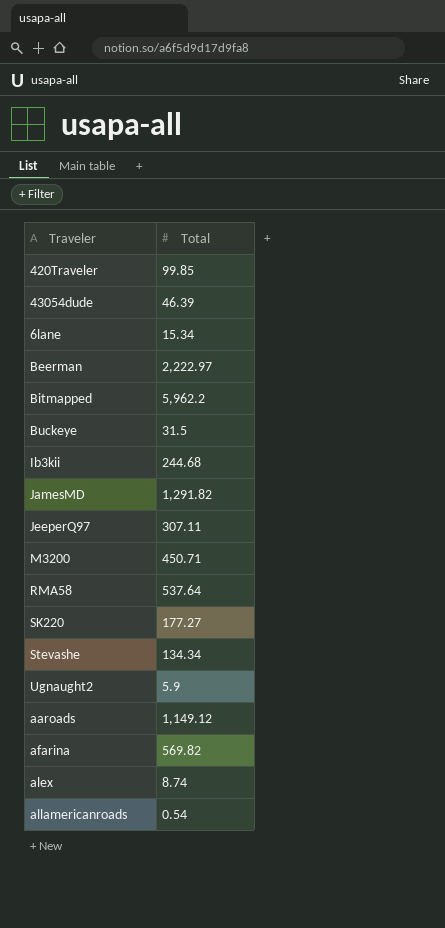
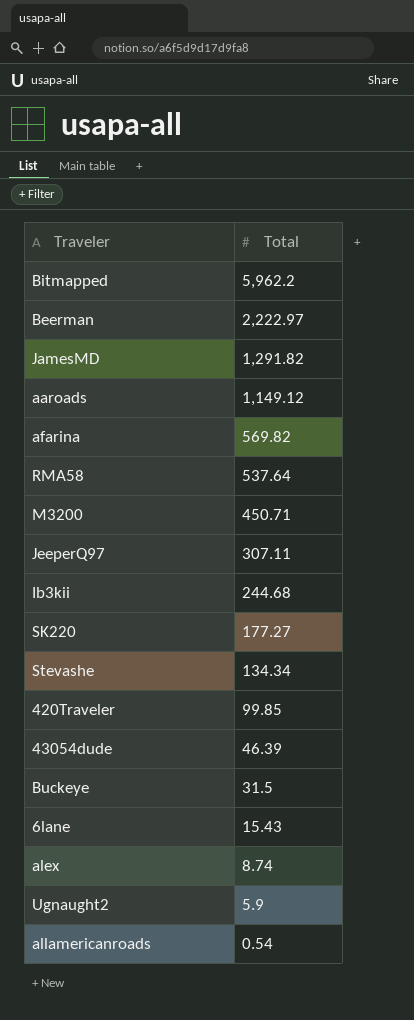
row order: none -> Total descending
6lane | Total: 15.34 -> 15.43

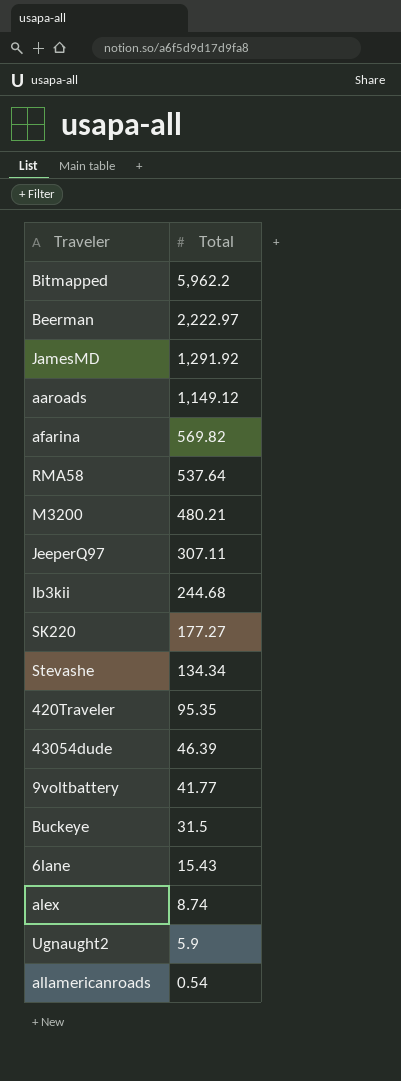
JamesMD | Total: 1,291.82 -> 1,291.92
M3200 | Total: 450.71 -> 480.21
420Traveler | Total: 99.85 -> 95.35
row 9voltbattery: none -> 41.77

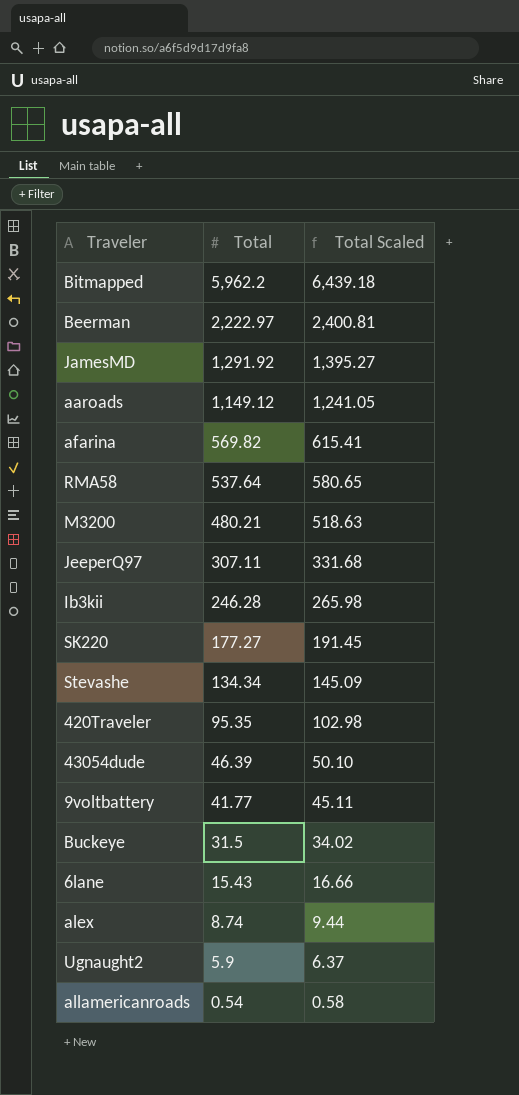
column Total Scaled | formula: none -> [Total] * 1.08
Ib3kii | Total: 244.68 -> 246.28

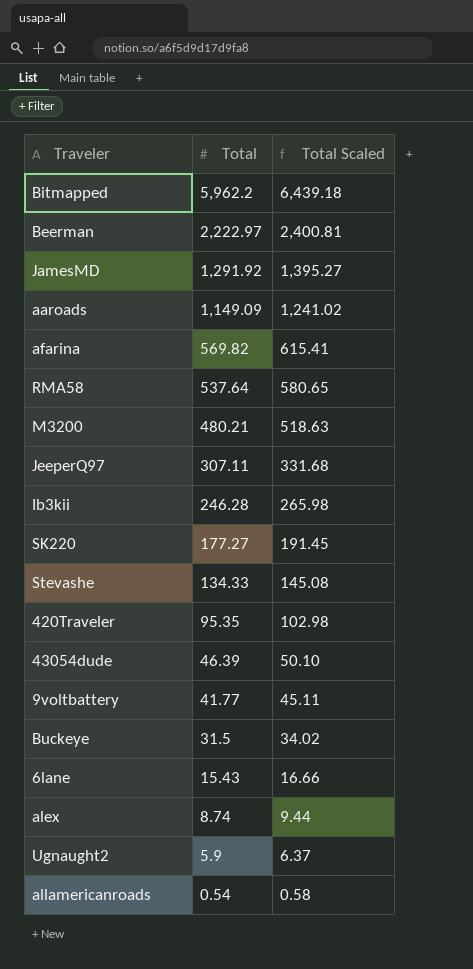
aaroads | Total: 1,149.12 -> 1,149.09
aaroads | Total Scaled: 1,241.05 -> 1,241.02
Stevashe | Total: 134.34 -> 134.33
Stevashe | Total Scaled: 145.09 -> 145.08

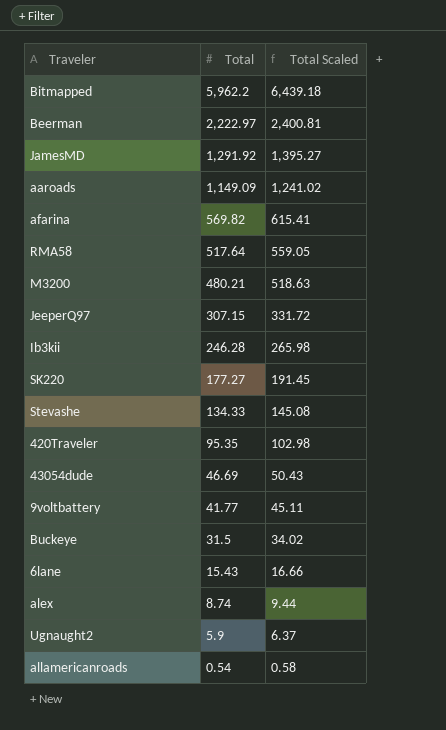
RMA58 | Total: 537.64 -> 517.64
RMA58 | Total Scaled: 580.65 -> 559.05
JeeperQ97 | Total: 307.11 -> 307.15
JeeperQ97 | Total Scaled: 331.68 -> 331.72
43054dude | Total: 46.39 -> 46.69
43054dude | Total Scaled: 50.10 -> 50.43

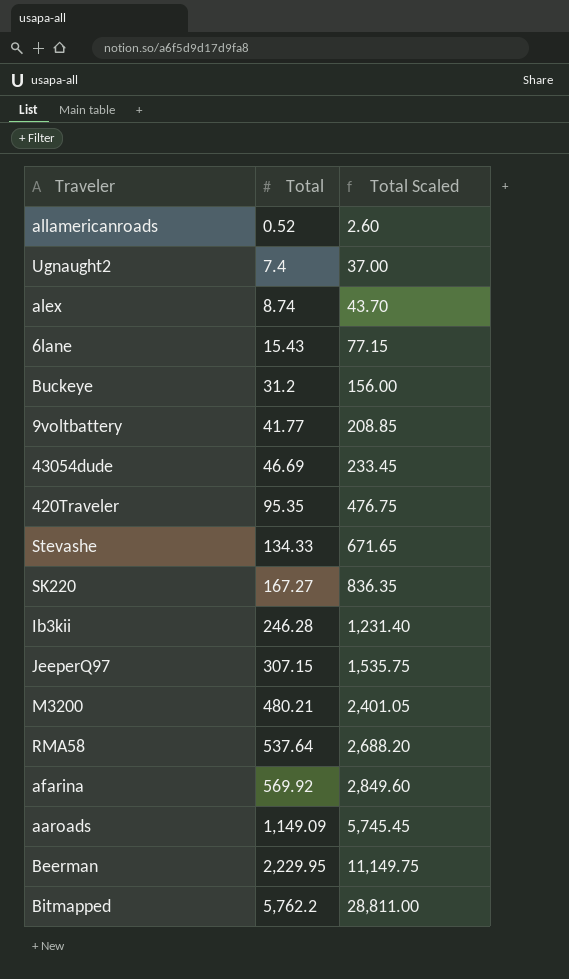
row order: Total descending -> Total ascending
column Total Scaled | formula: [Total] * 1.08 -> [Total] * 5
row JamesMD: 1,291.92 | 1,395.27 -> none
allamericanroads | Total: 0.54 -> 0.52
Ugnaught2 | Total: 5.9 -> 7.4
Buckeye | Total: 31.5 -> 31.2
SK220 | Total: 177.27 -> 167.27
RMA58 | Total: 517.64 -> 537.64
afarina | Total: 569.82 -> 569.92
Beerman | Total: 2,222.97 -> 2,229.95
Bitmapped | Total: 5,962.2 -> 5,762.2

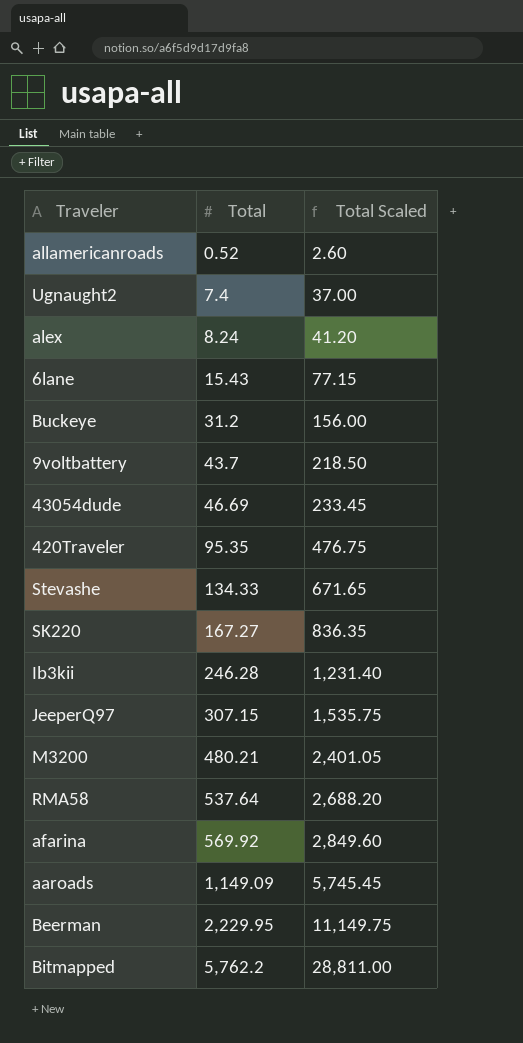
alex | Total: 8.74 -> 8.24
alex | Total Scaled: 43.70 -> 41.20
9voltbattery | Total: 41.77 -> 43.7
9voltbattery | Total Scaled: 208.85 -> 218.50

